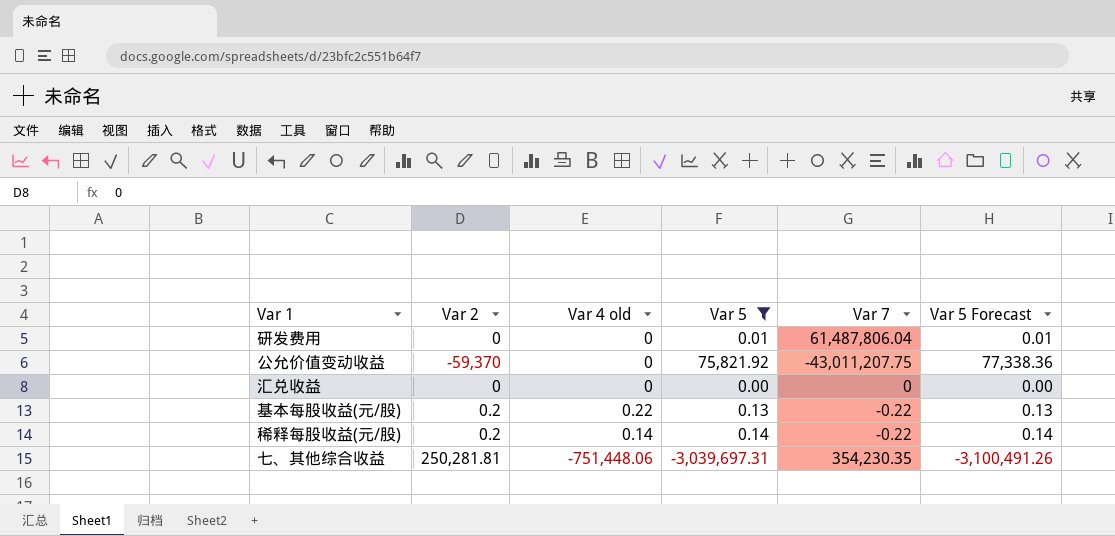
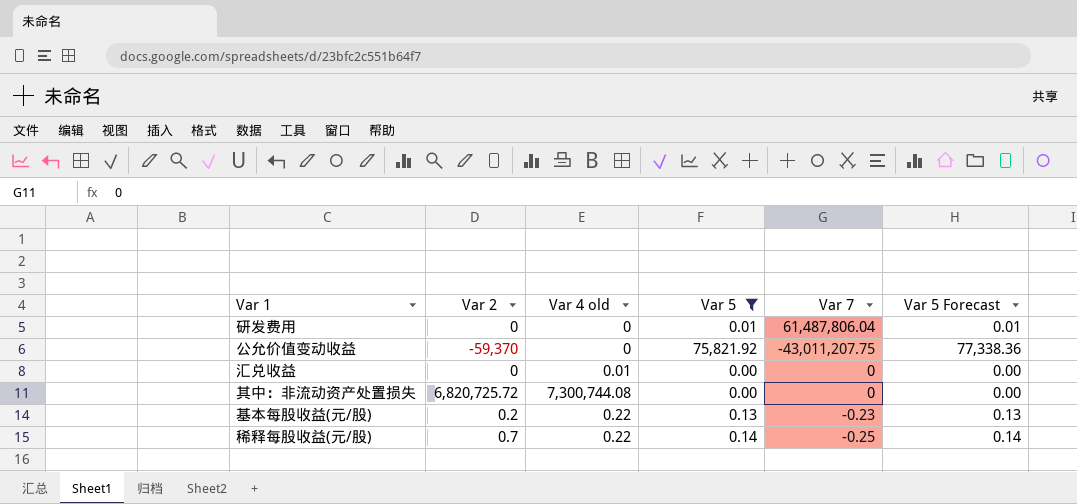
row 七、其他综合收益: 250,281.81 | -751,448.06 | -3,039,697.31 | 354,230.35 | -3,100,491.26 -> none
汇兑收益 | Var 4 old: 0 -> 0.01
row 其中：非流动资产处置损失: none -> 6,820,725.72 | 7,300,744.08 | 0.00 | 0 | 0.00
基本每股收益(元/股) | Var 7: -0.22 -> -0.23
稀释每股收益(元/股) | Var 2: 0.2 -> 0.7
稀释每股收益(元/股) | Var 4 old: 0.14 -> 0.22
稀释每股收益(元/股) | Var 7: -0.22 -> -0.25

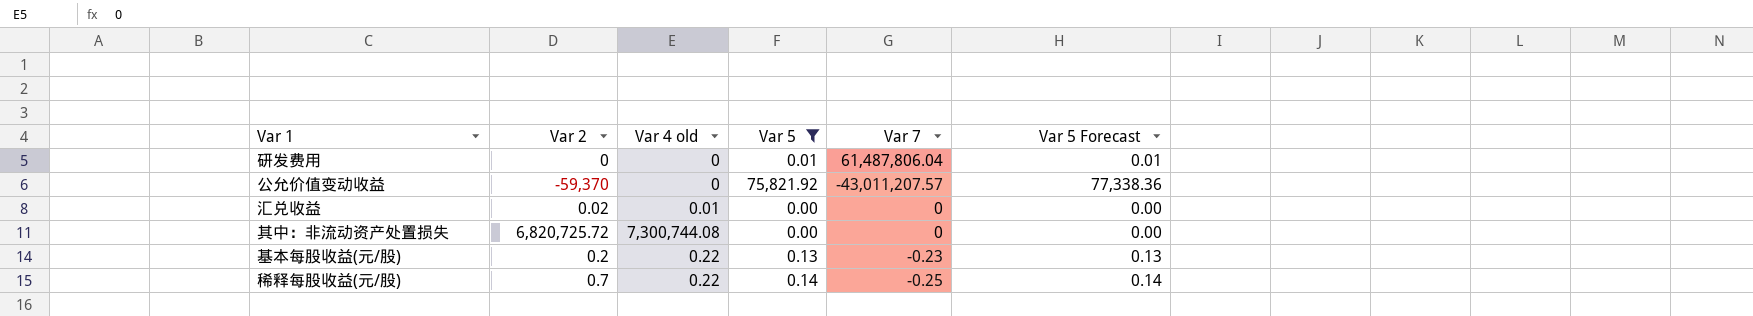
公允价值变动收益 | Var 7: -43,011,207.75 -> -43,011,207.57
汇兑收益 | Var 2: 0 -> 0.02

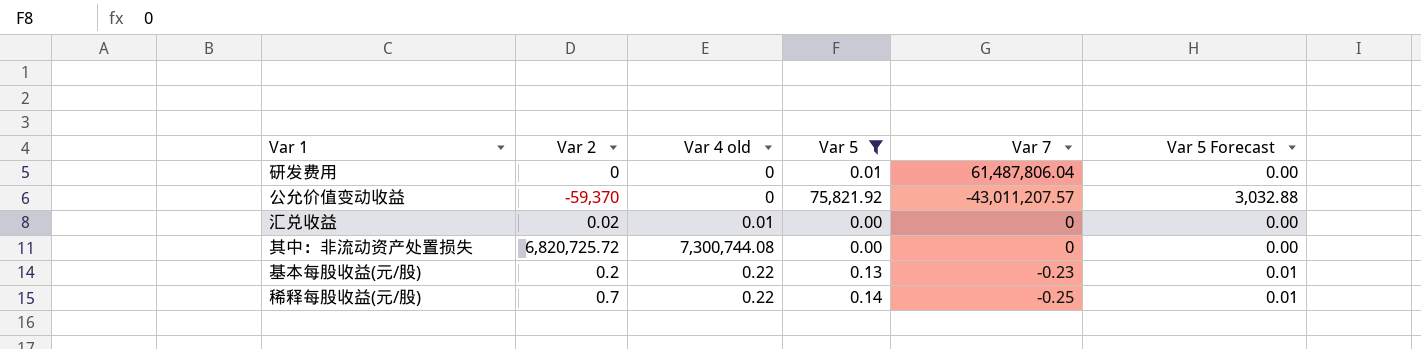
column Var 5 Forecast | formula: [Var 5] * 1.02 -> [Var 5] * 0.04

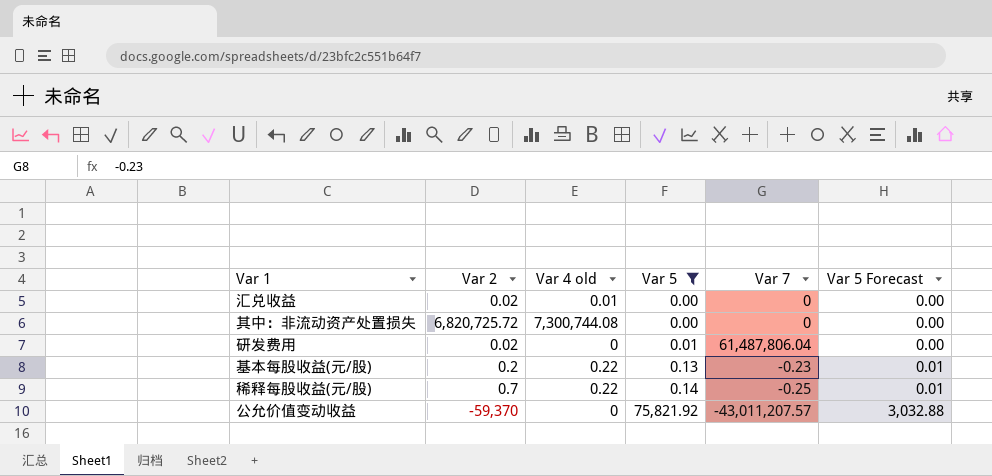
row order: none -> Var 5 ascending
研发费用 | Var 2: 0 -> 0.02

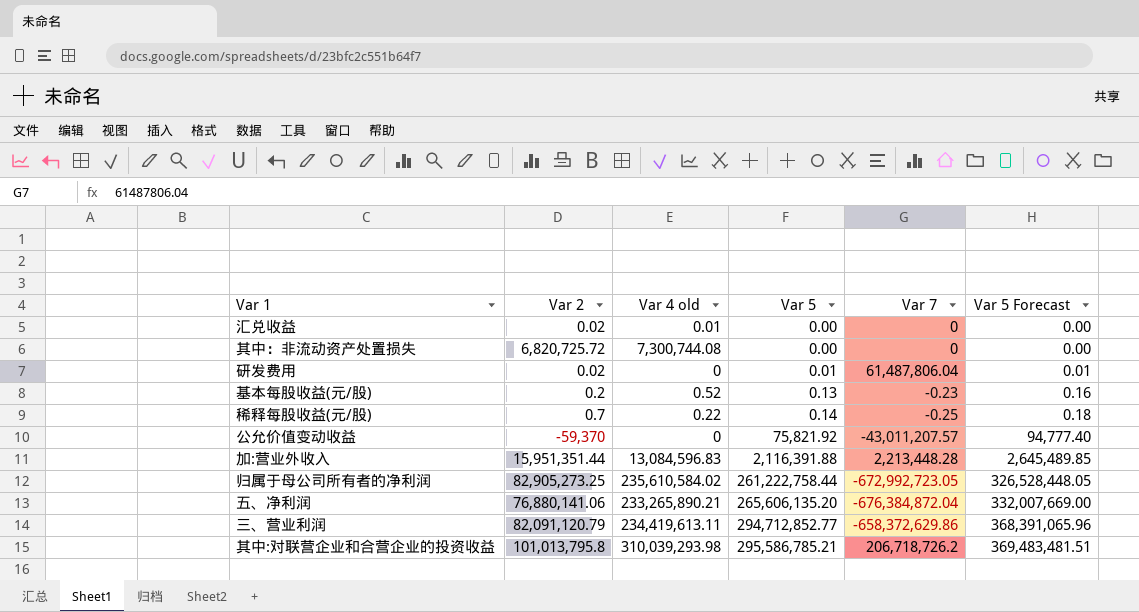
filter: Var 5 <= 75,821.92 -> none
column Var 5 Forecast | formula: [Var 5] * 0.04 -> [Var 5] * 1.25
基本每股收益(元/股) | Var 4 old: 0.22 -> 0.52

